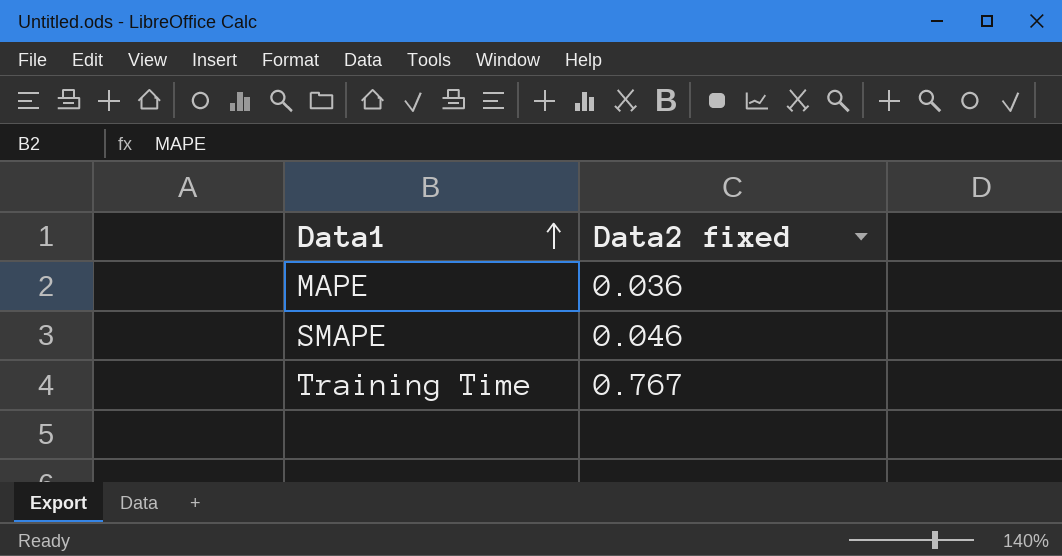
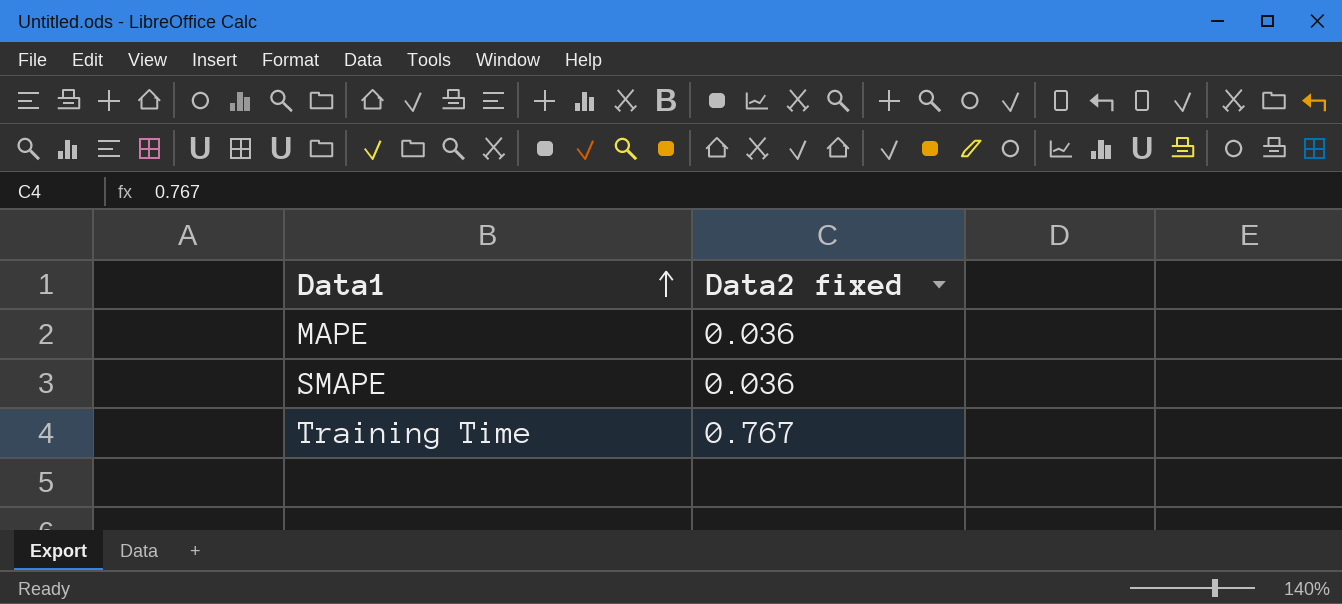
SMAPE | Data2 fixed: 0.046 -> 0.036

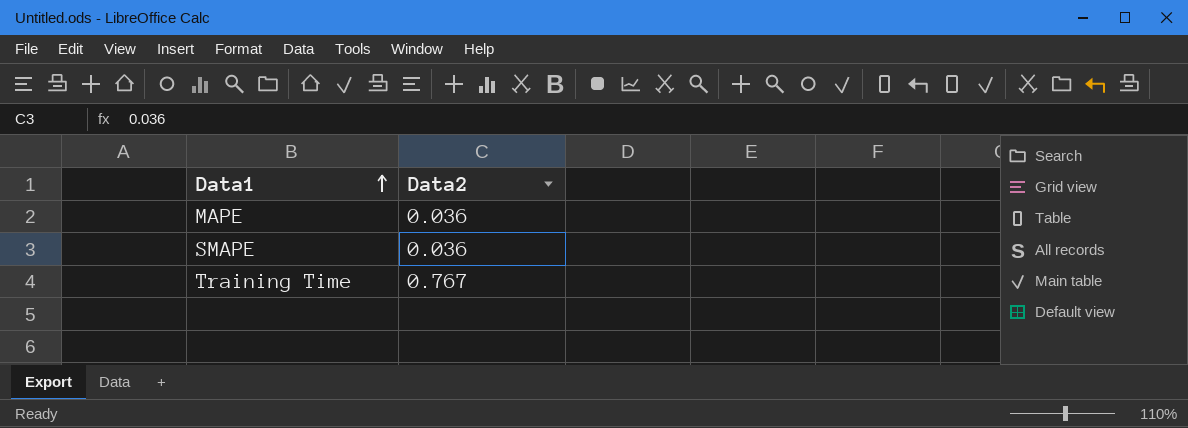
column name: Data2 fixed -> Data2

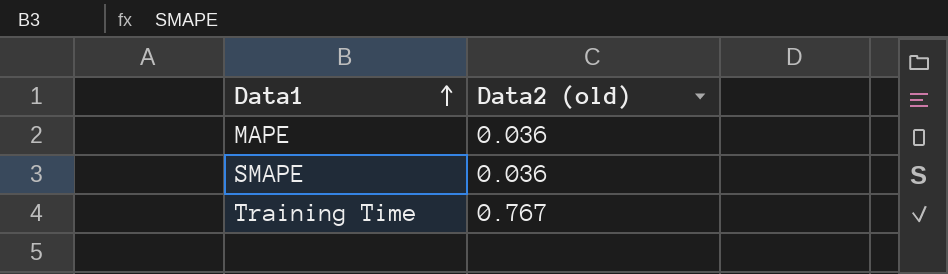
column name: Data2 -> Data2 (old)

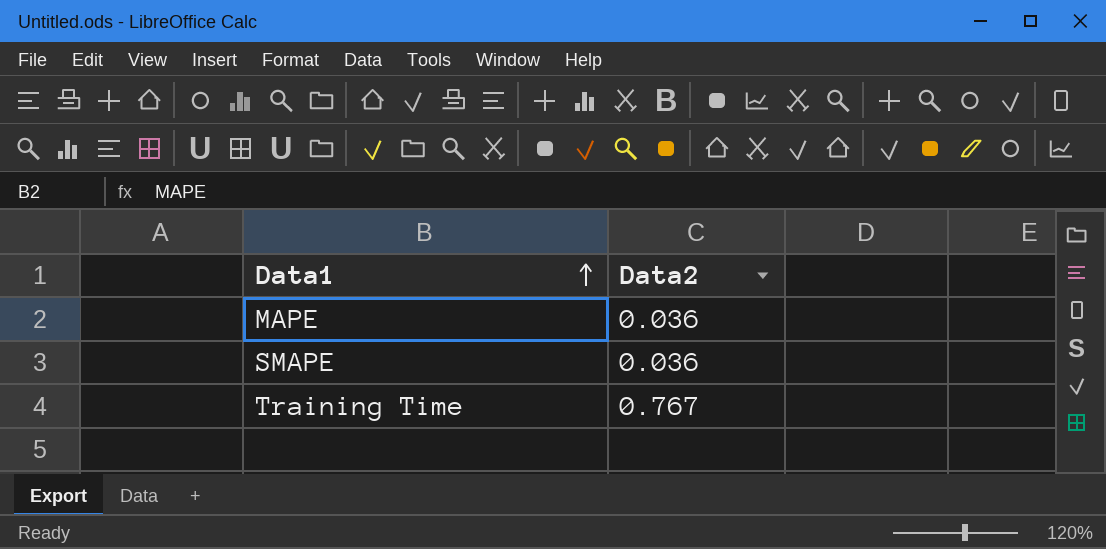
column name: Data2 (old) -> Data2

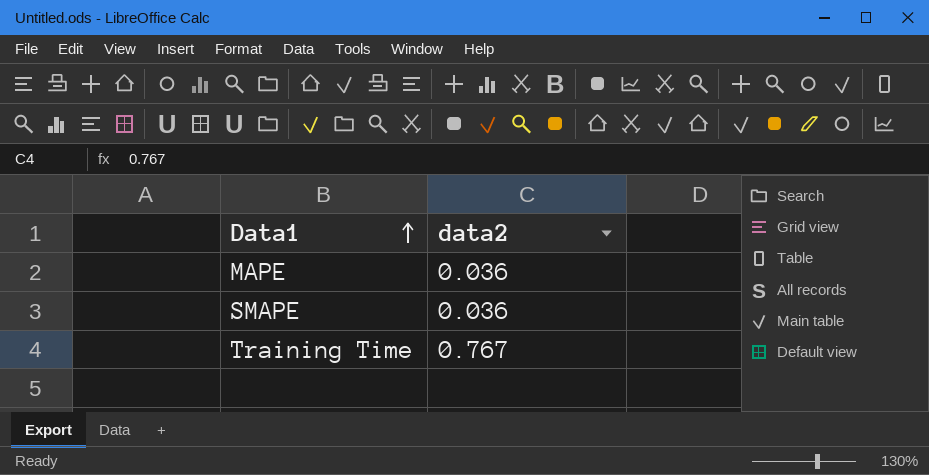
column name: Data2 -> data2

